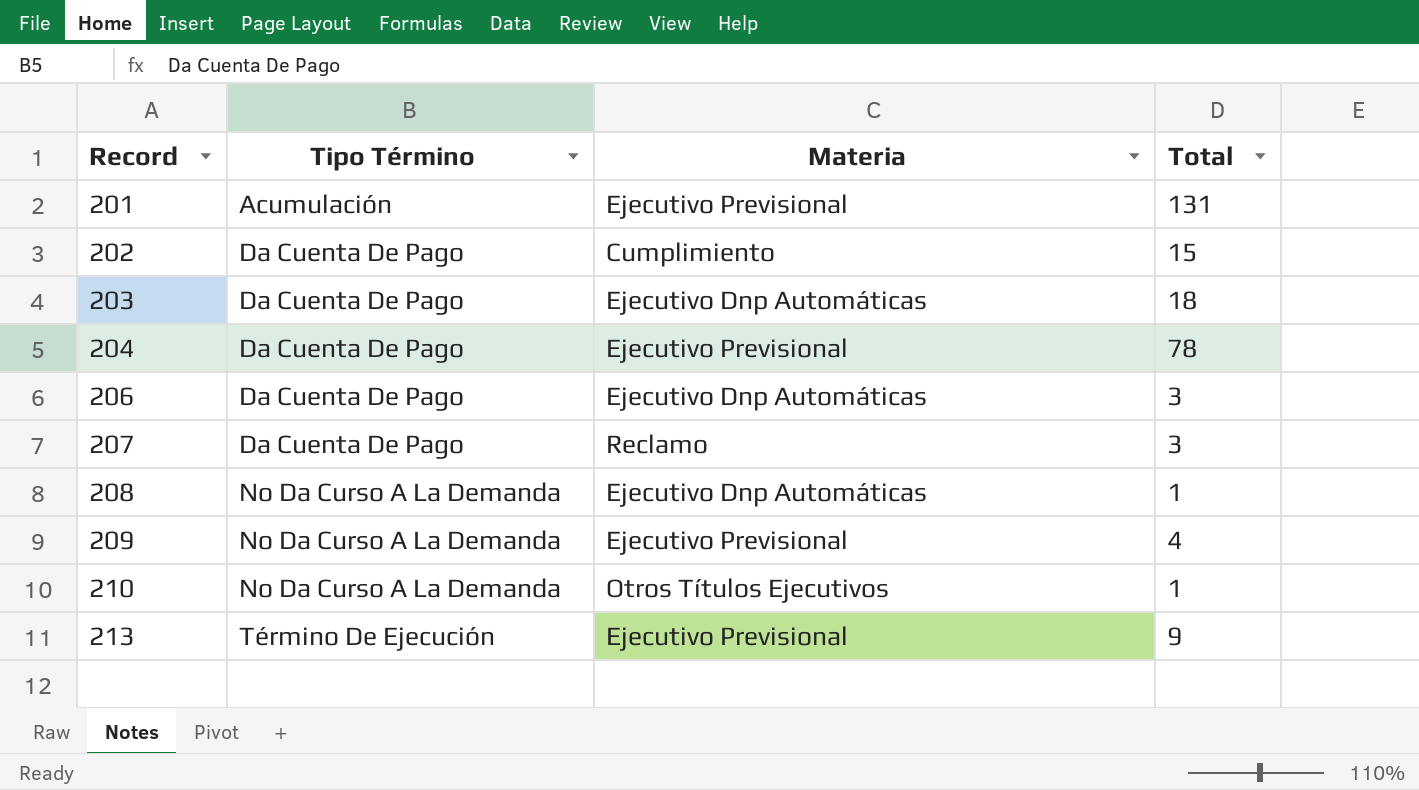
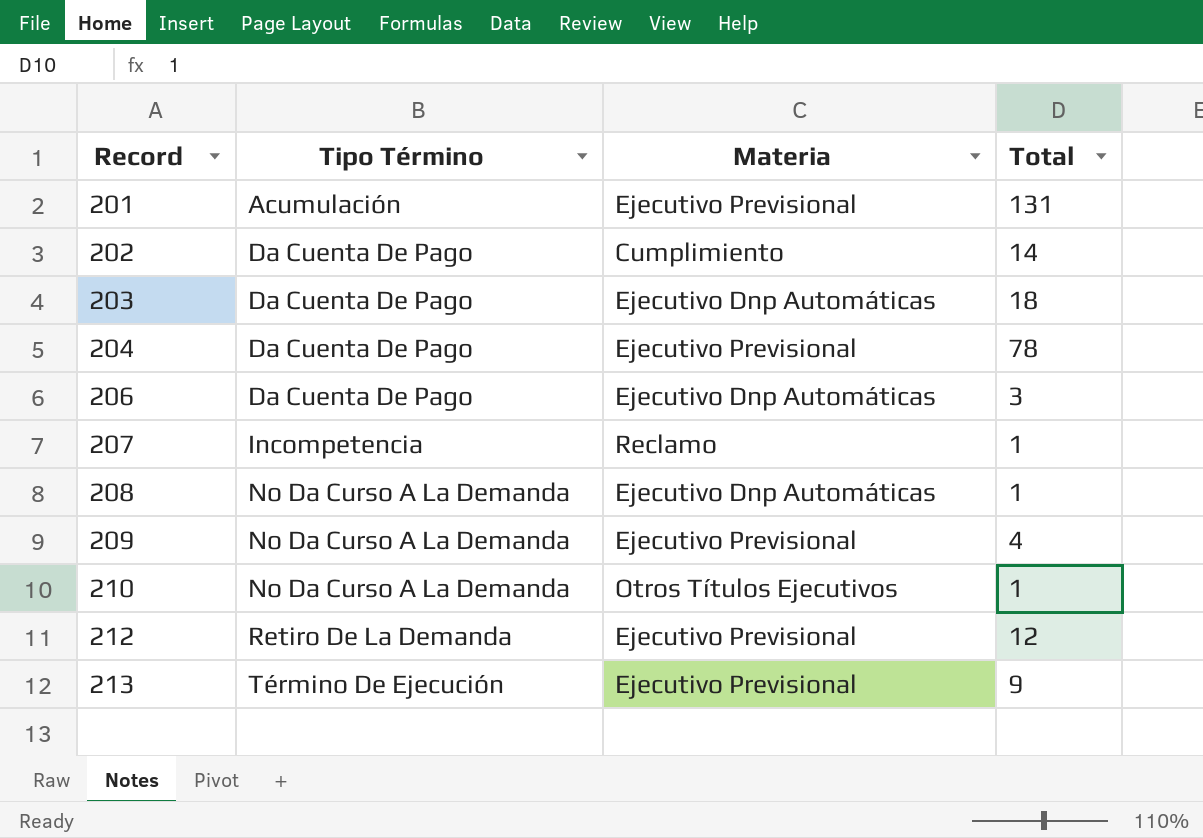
202 | Total: 15 -> 14
207 | Tipo Término: Da Cuenta De Pago -> Incompetencia
207 | Total: 3 -> 1
row 212: none -> Retiro De La Demanda | Ejecutivo Previsional | 12

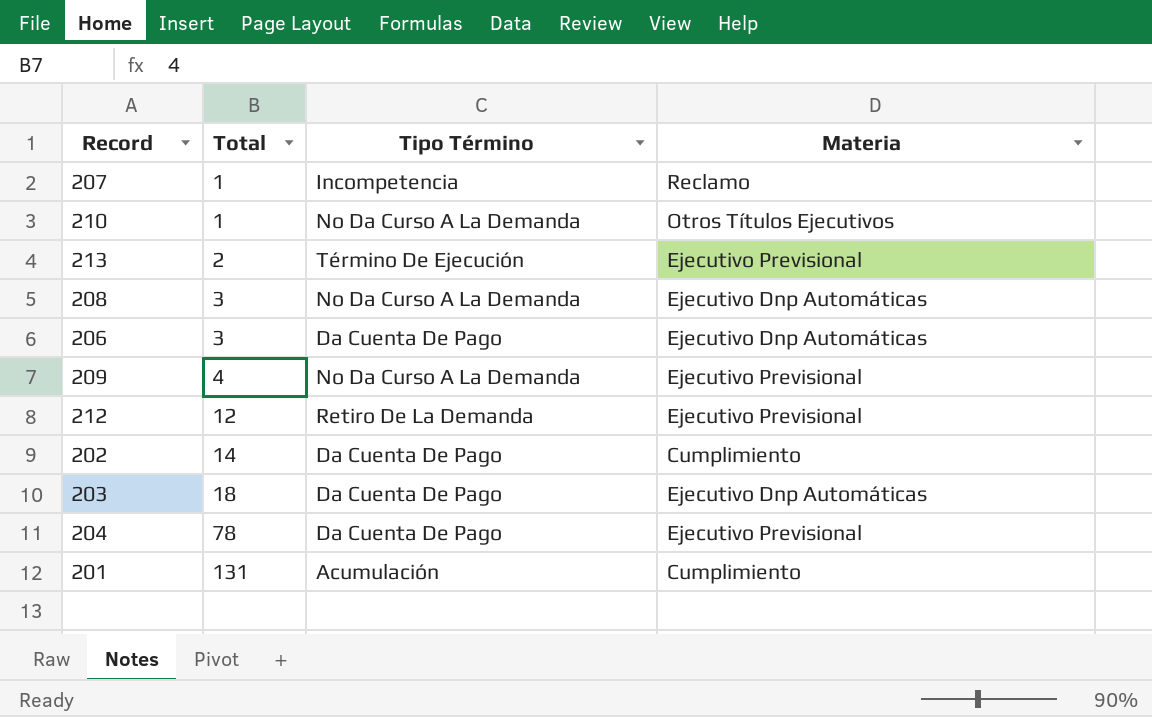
row order: Record ascending -> Total ascending
column Total | position: 4 -> 2
213 | Total: 9 -> 2
208 | Total: 1 -> 3
201 | Materia: Ejecutivo Previsional -> Cumplimiento

